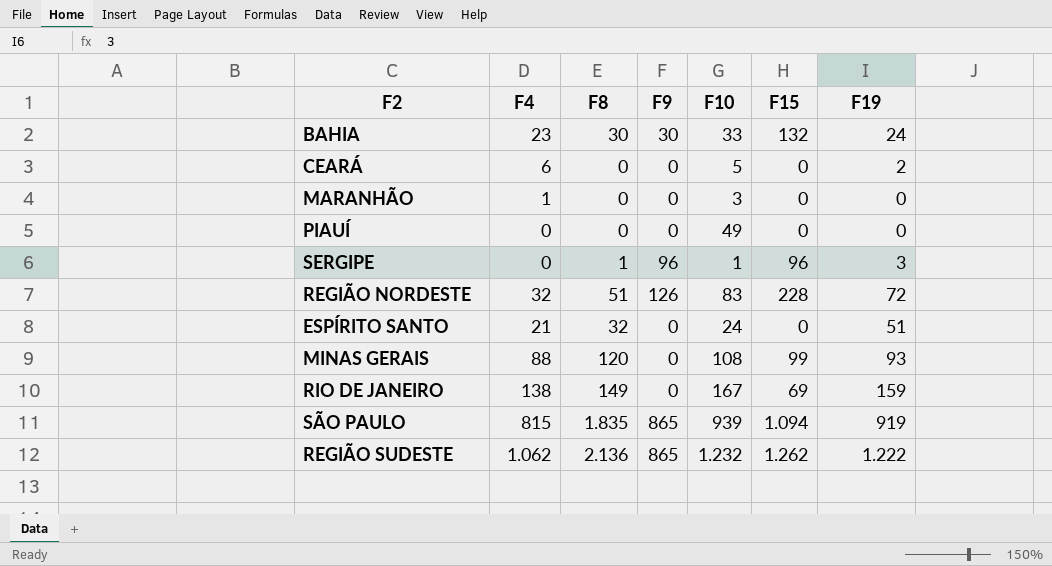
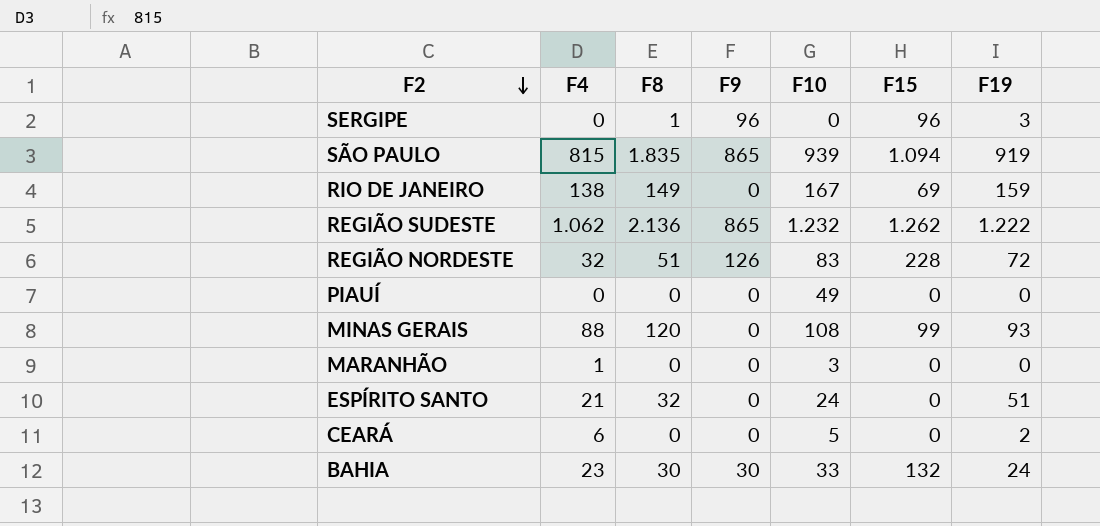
row order: none -> F2 descending
SERGIPE | F10: 1 -> 0

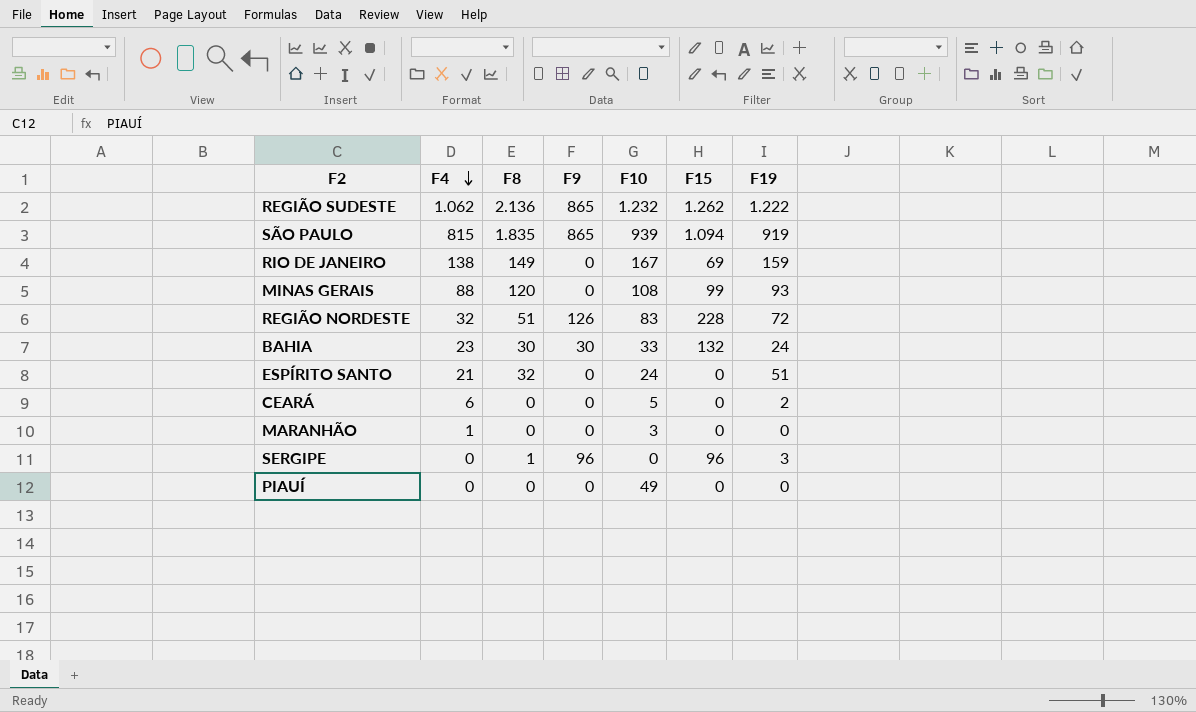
row order: F2 descending -> F4 descending

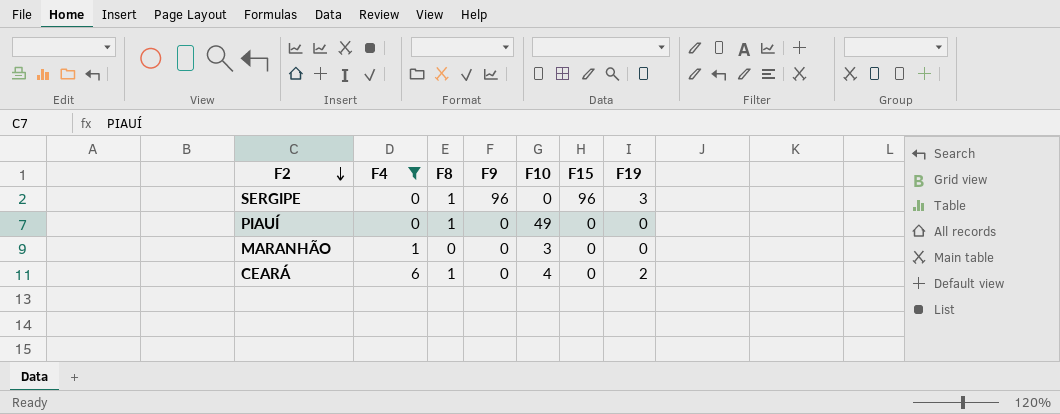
filter: none -> F4 <= 6
row order: F4 descending -> F2 descending
PIAUÍ | F8: 0 -> 1
CEARÁ | F8: 0 -> 1
CEARÁ | F10: 5 -> 4

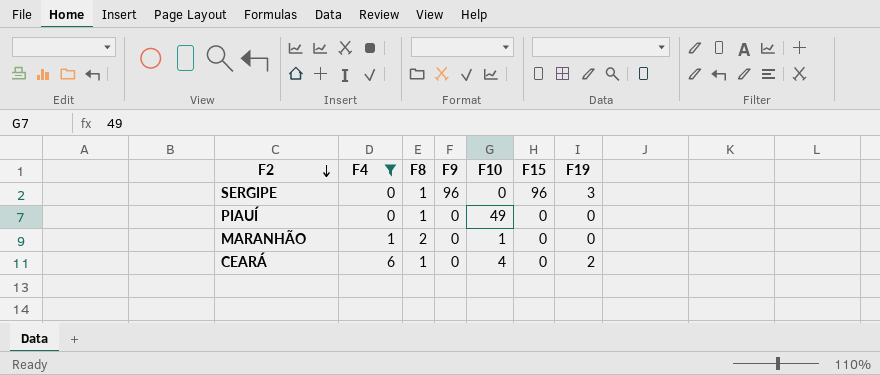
MARANHÃO | F8: 0 -> 2
MARANHÃO | F10: 3 -> 1

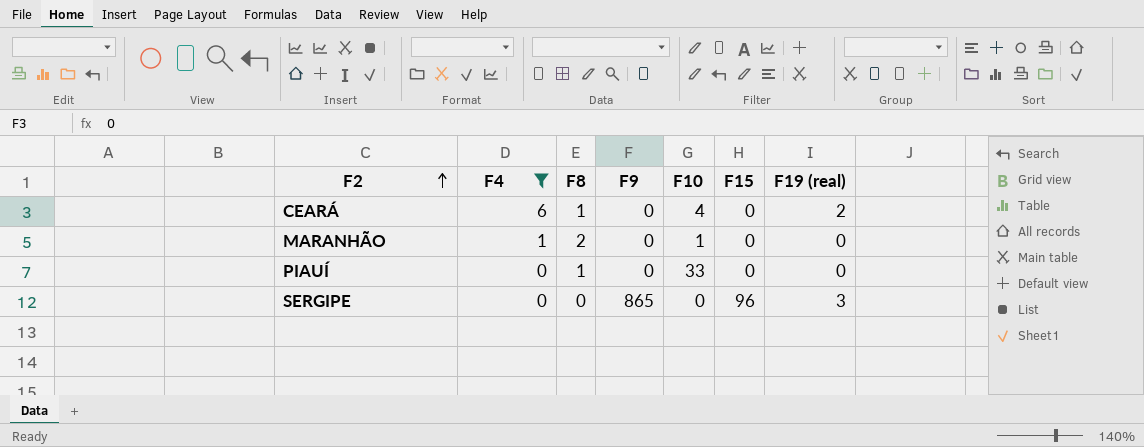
row order: F2 descending -> F2 ascending
column name: F19 -> F19 (real)
PIAUÍ | F10: 49 -> 33
SERGIPE | F8: 1 -> 0
SERGIPE | F9: 96 -> 865

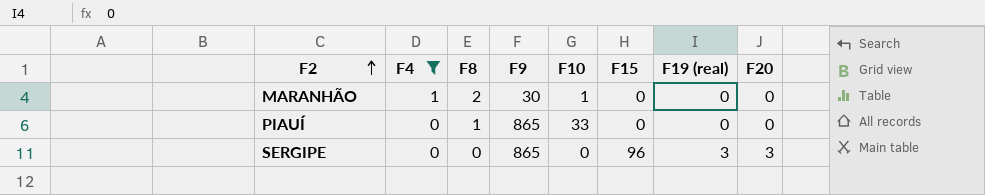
column F20 | position: none -> 8
row CEARÁ: 6 | 1 | 0 | 4 | 0 | 2 -> none
MARANHÃO | F9: 0 -> 30
PIAUÍ | F9: 0 -> 865

